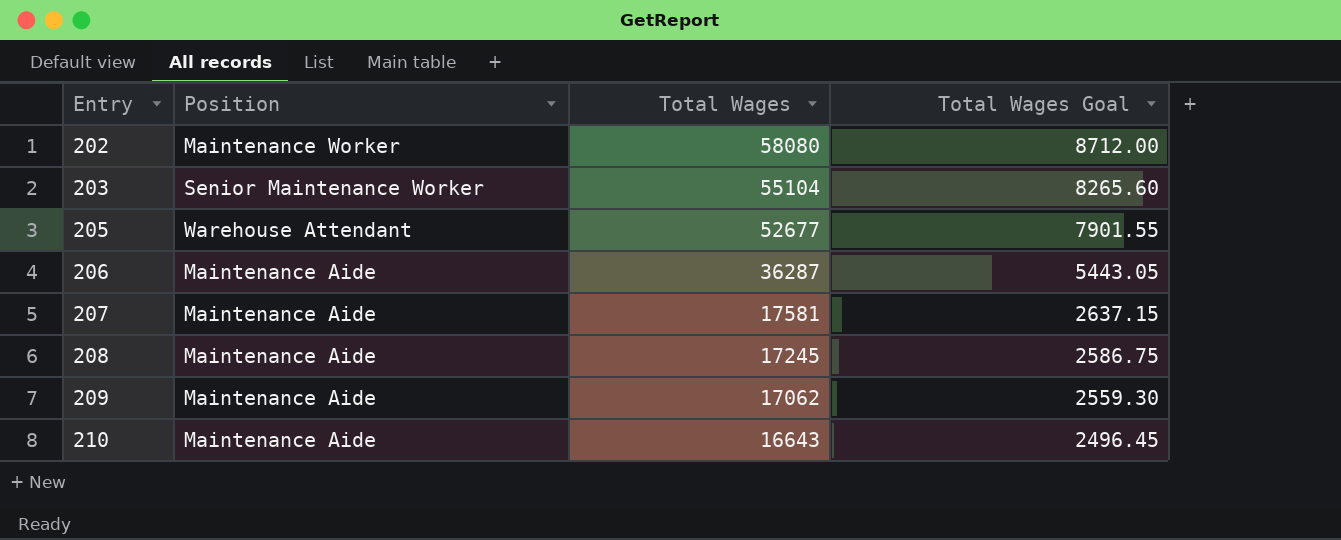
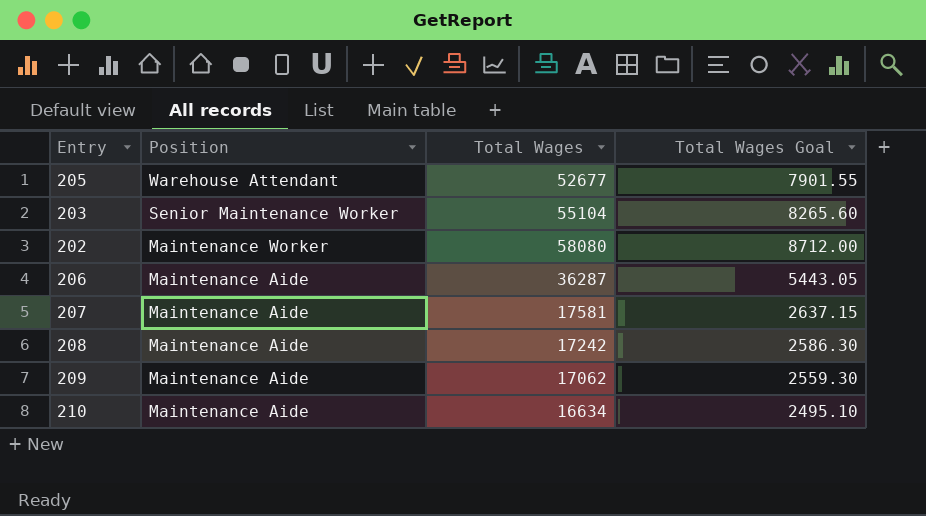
row order: Entry ascending -> Position descending
208 | Total Wages: 17245 -> 17242
208 | Total Wages Goal: 2586.75 -> 2586.30
210 | Total Wages: 16643 -> 16634
210 | Total Wages Goal: 2496.45 -> 2495.10

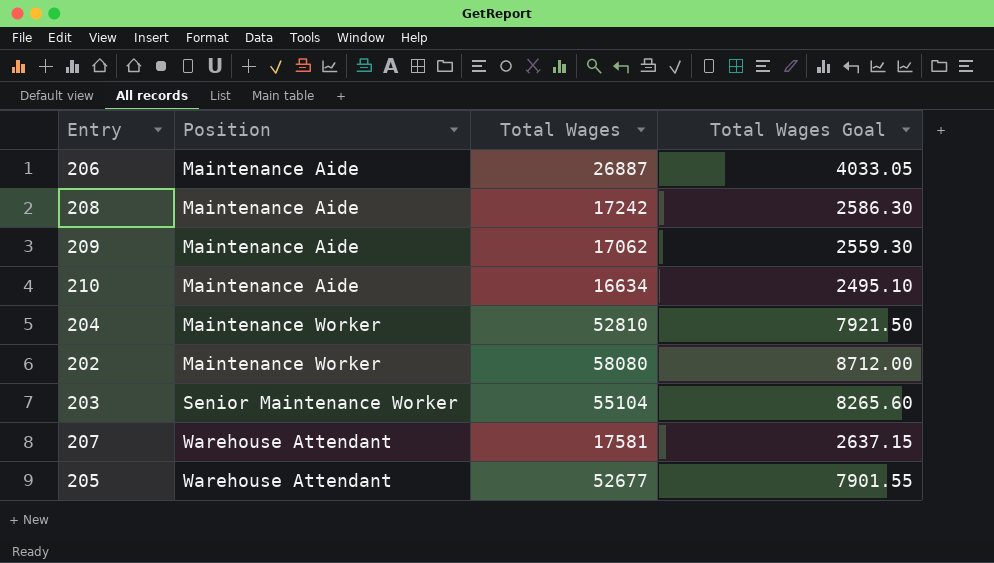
row order: Position descending -> Position ascending
206 | Total Wages: 36287 -> 26887
206 | Total Wages Goal: 5443.05 -> 4033.05
row 204: none -> Maintenance Worker | 52810 | 7921.50
207 | Position: Maintenance Aide -> Warehouse Attendant

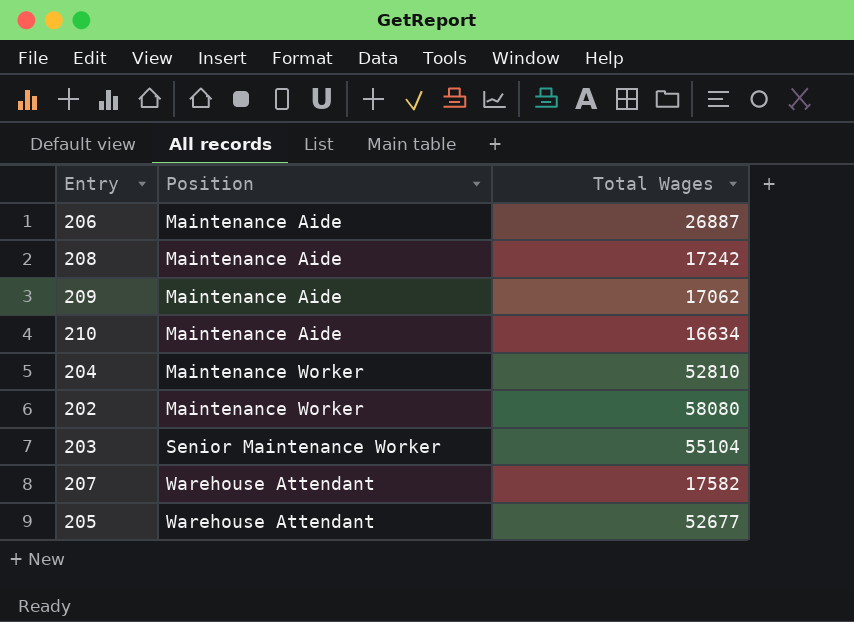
column Total Wages Goal | formula: [Total Wages] * 0.15 -> none
207 | Total Wages: 17581 -> 17582

